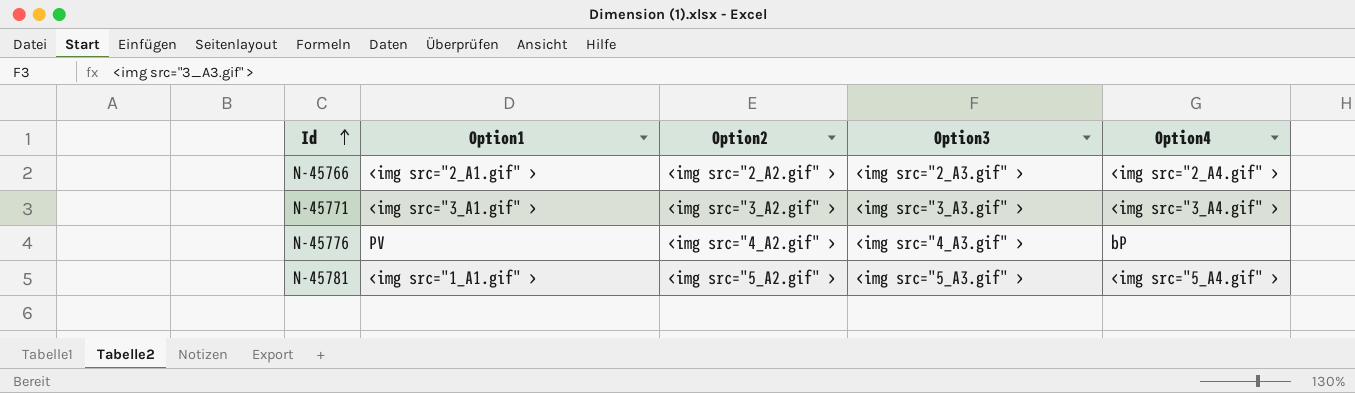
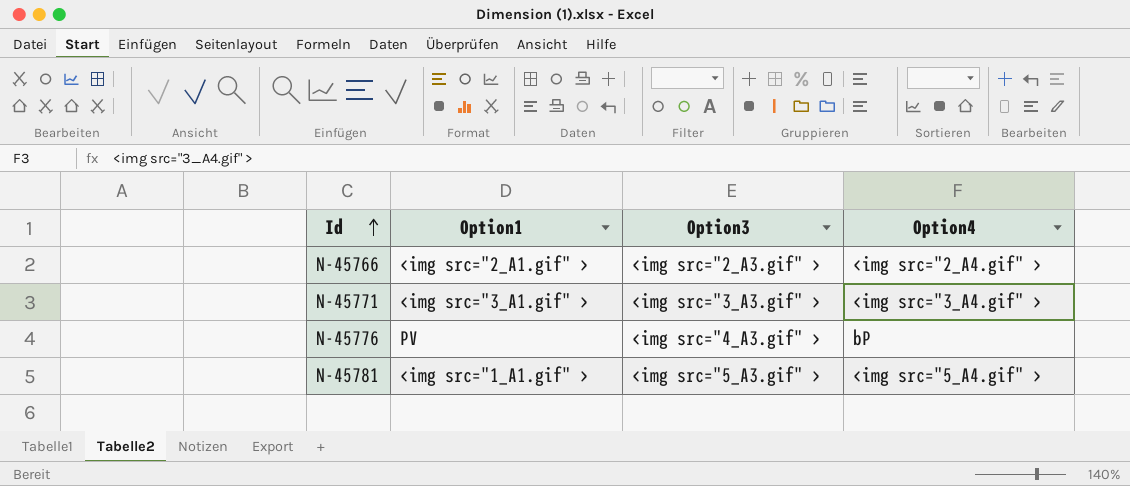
column Option2 | position: 3 -> none

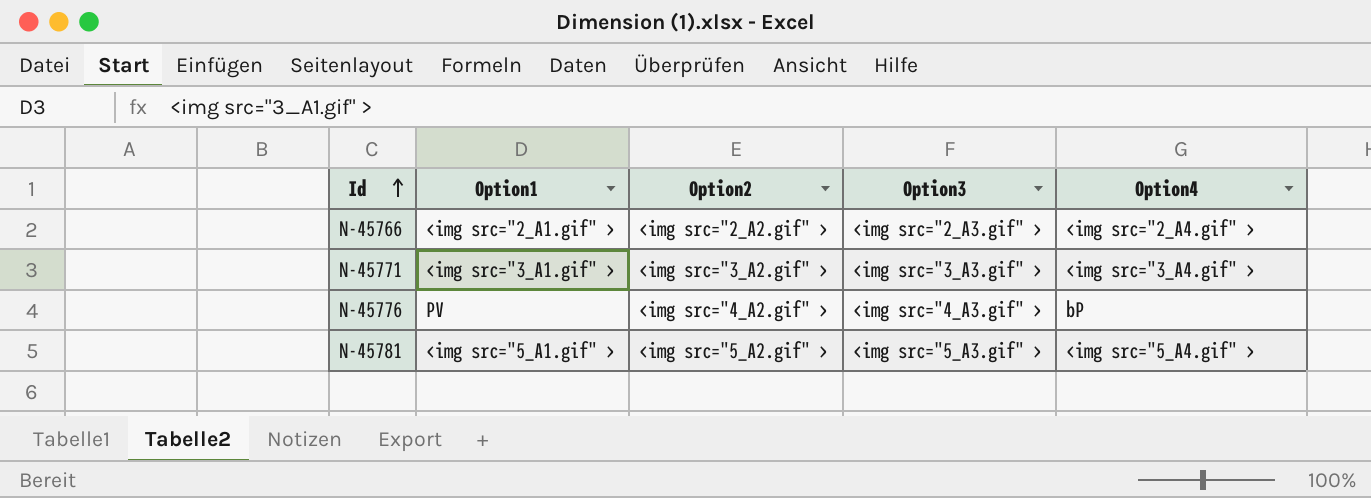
column Option2 | position: none -> 3
N-45781 | Option1: <img src="1_A1.gif" > -> <img src="5_A1.gif" >

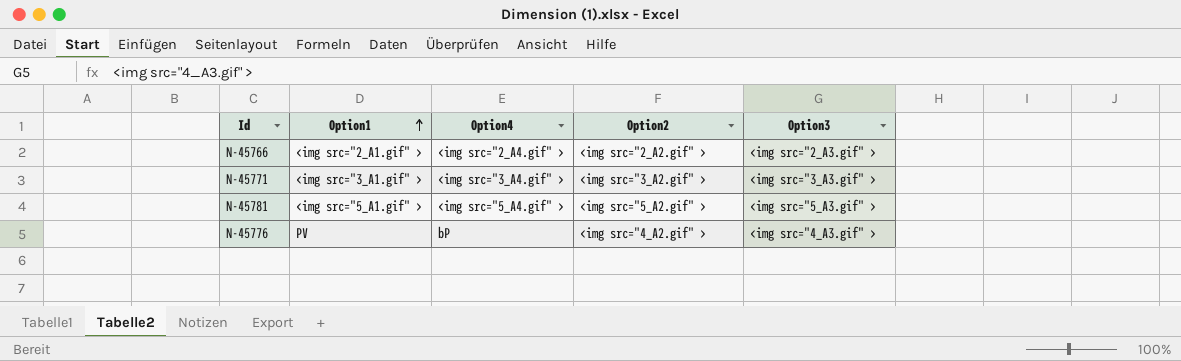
row order: Id ascending -> Option1 ascending
column Option4 | position: 5 -> 3

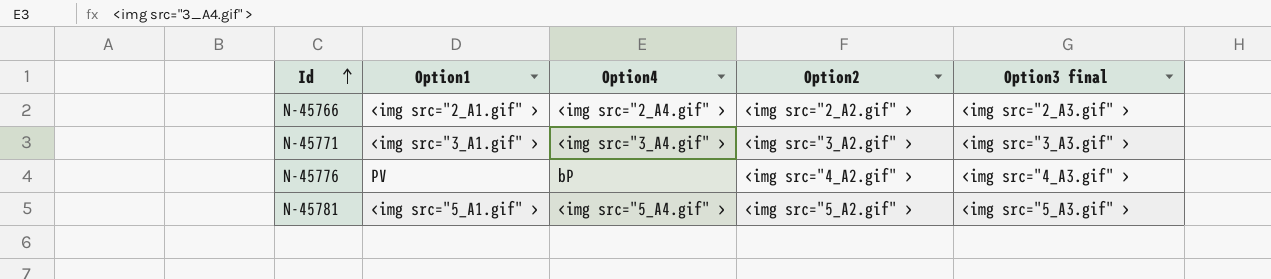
row order: Option1 ascending -> Id ascending
column name: Option3 -> Option3 final

